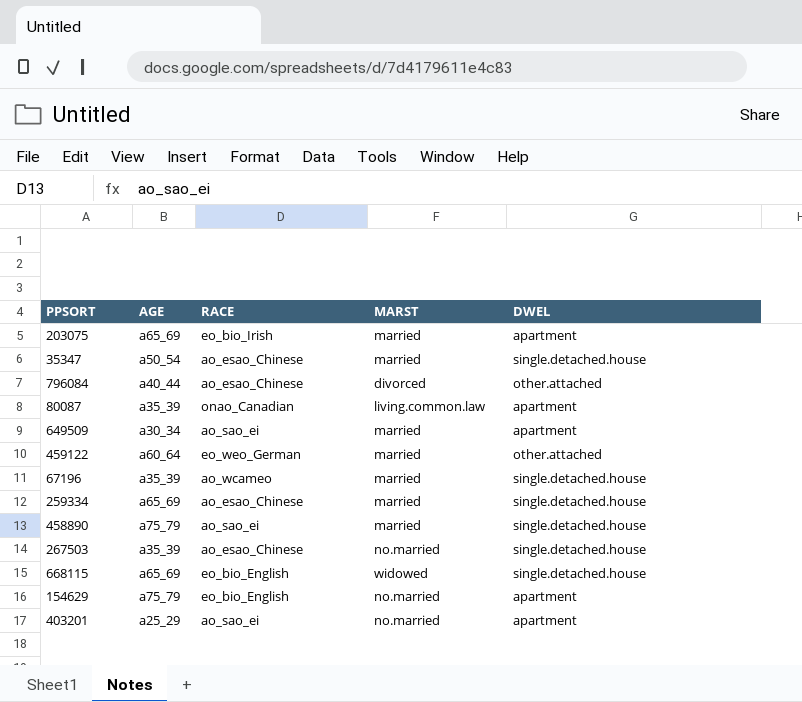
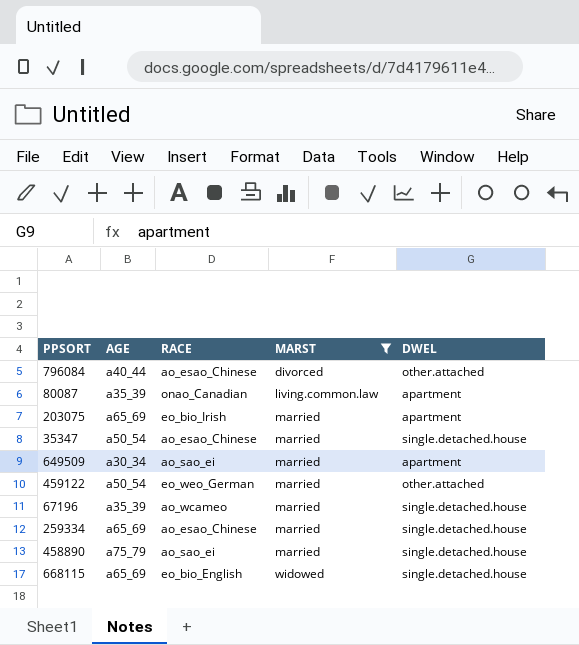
filter: none -> MARST != no.married
row order: none -> MARST ascending
459122 | AGE: a60_64 -> a50_54

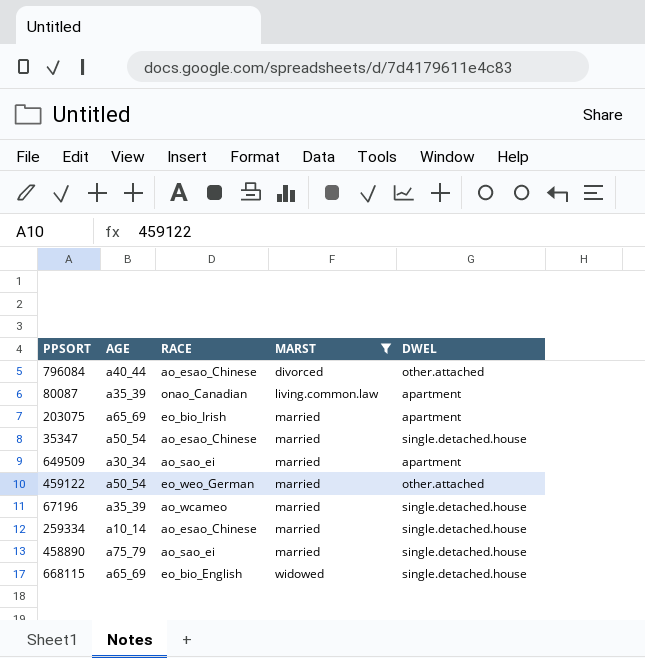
259334 | AGE: a65_69 -> a10_14

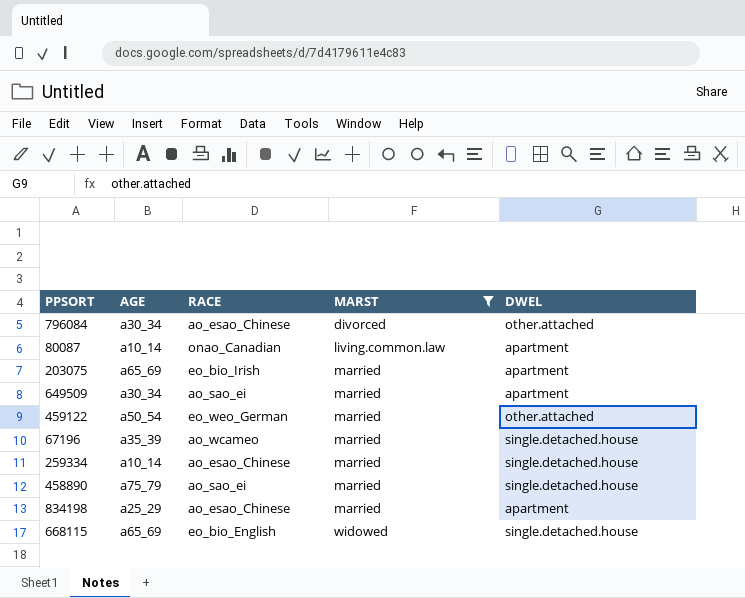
row 35347: a50_54 | ao_esao_Chinese | married | single.detached.house -> none
796084 | AGE: a40_44 -> a30_34
80087 | AGE: a35_39 -> a10_14
row 834198: none -> a25_29 | ao_esao_Chinese | married | apartment

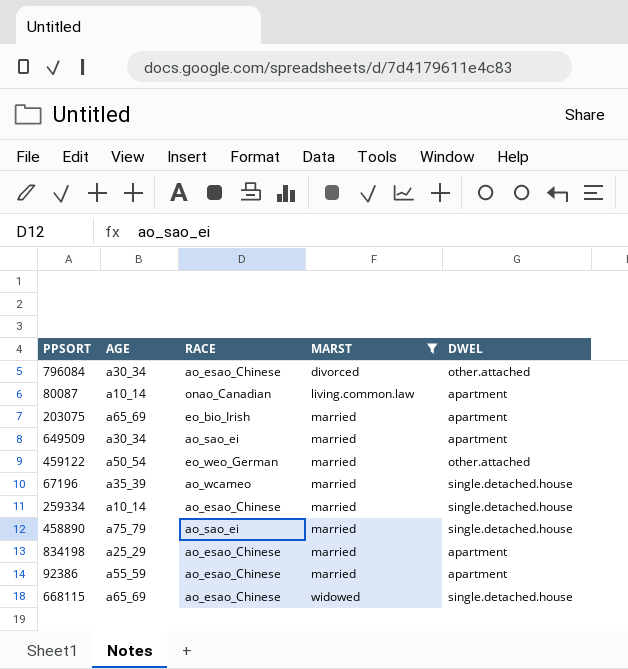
row 92386: none -> a55_59 | ao_esao_Chinese | married | apartment
668115 | RACE: eo_bio_English -> ao_esao_Chinese

